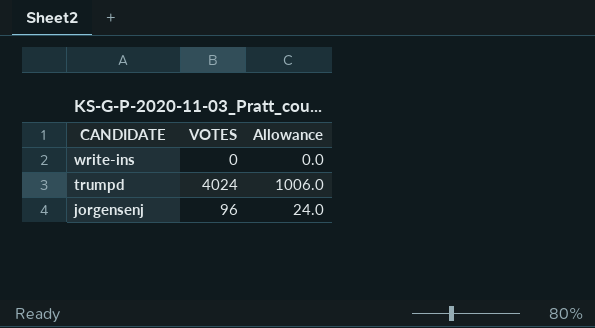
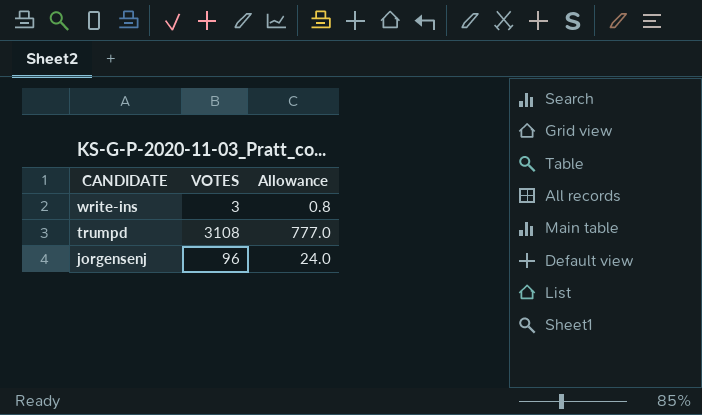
write-ins | VOTES: 0 -> 3
write-ins | Allowance: 0.0 -> 0.8
trumpd | VOTES: 4024 -> 3108
trumpd | Allowance: 1006.0 -> 777.0

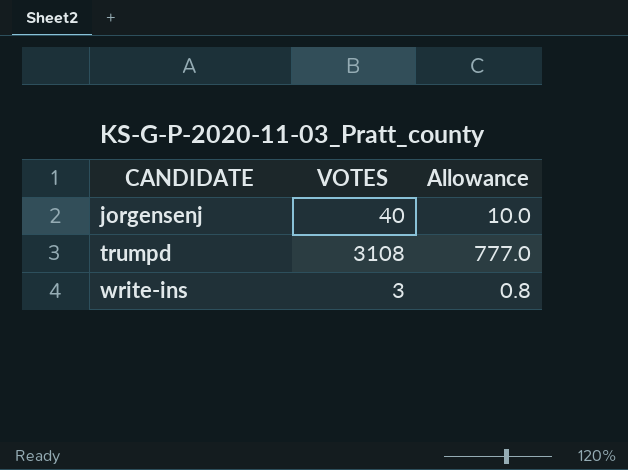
row order: CANDIDATE descending -> CANDIDATE ascending
jorgensenj | VOTES: 96 -> 40
jorgensenj | Allowance: 24.0 -> 10.0

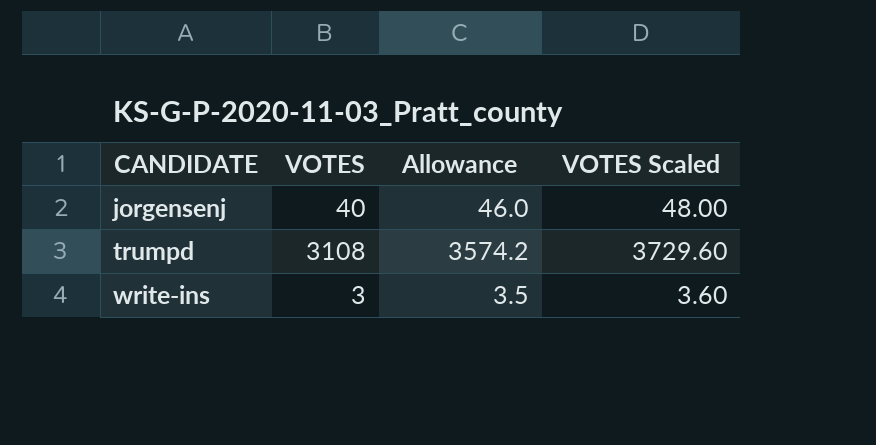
column Allowance | formula: [VOTES] * 0.25 -> [VOTES] * 1.15
column VOTES Scaled | formula: none -> [VOTES] * 1.2

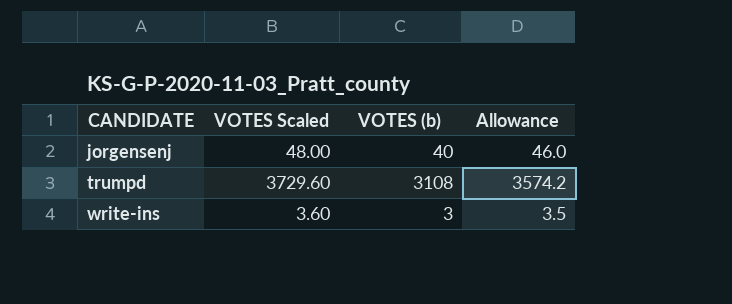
column VOTES Scaled | position: 4 -> 2
column name: VOTES -> VOTES (b)

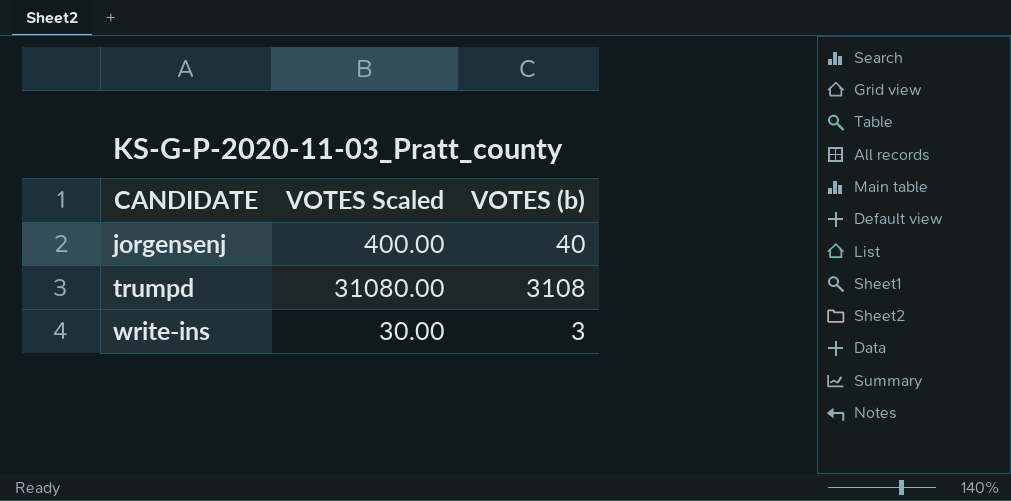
column Allowance | formula: [VOTES (b)] * 1.15 -> none
column VOTES Scaled | formula: [VOTES (b)] * 1.2 -> [VOTES (b)] * 10

